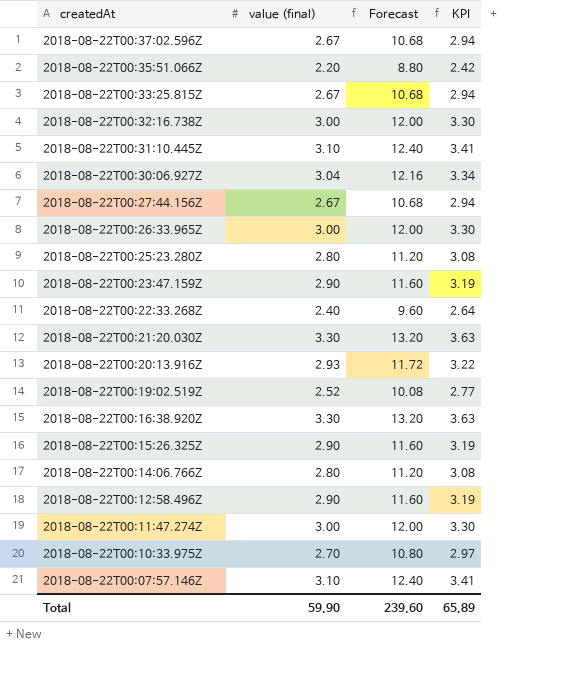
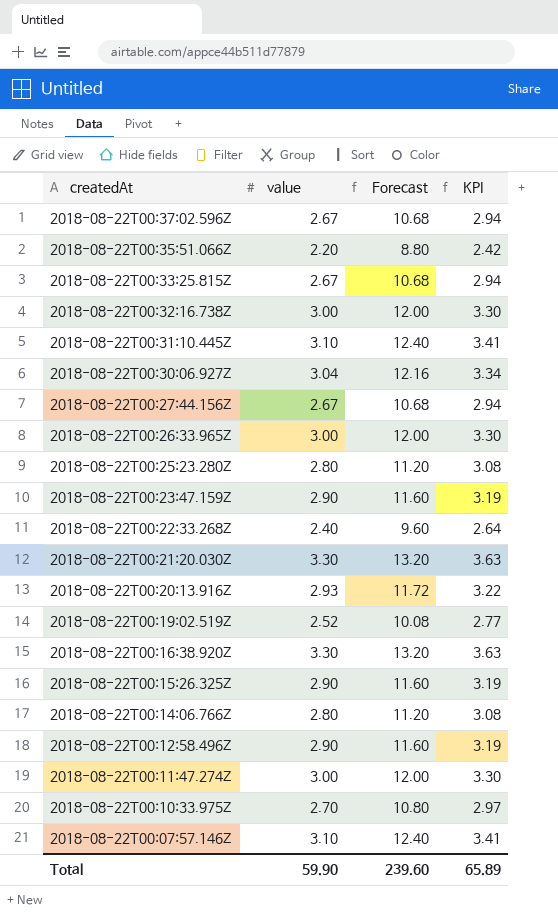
column name: value (final) -> value

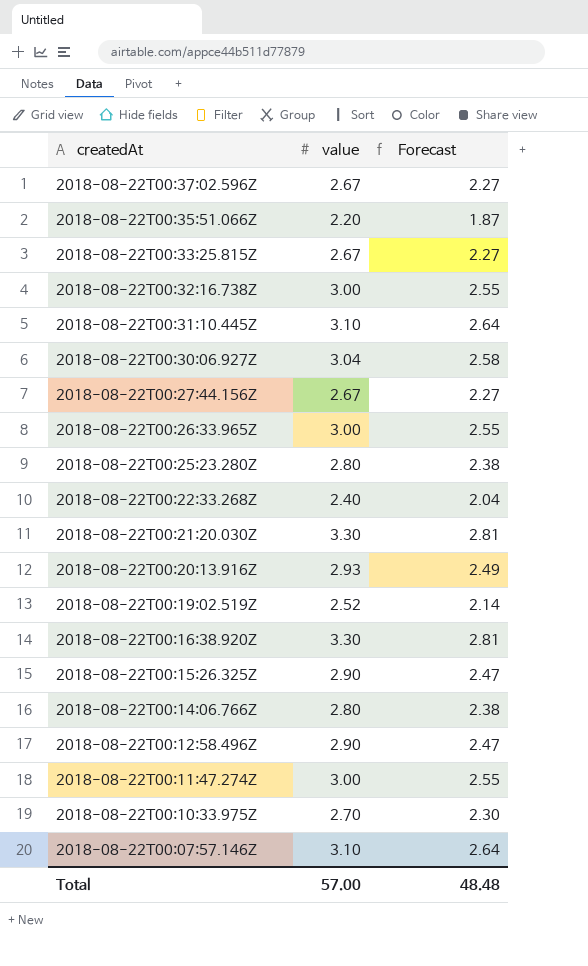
column KPI | formula: [value] * 1.1 -> none
column Forecast | formula: [value] * 4 -> [value] * 0.85
row 2018-08-22T00:23:47.159Z: 2.90 | 11.60 | 3.19 -> none
Total | value: 59.90 -> 57.00
Total | Forecast: 239.60 -> 48.48

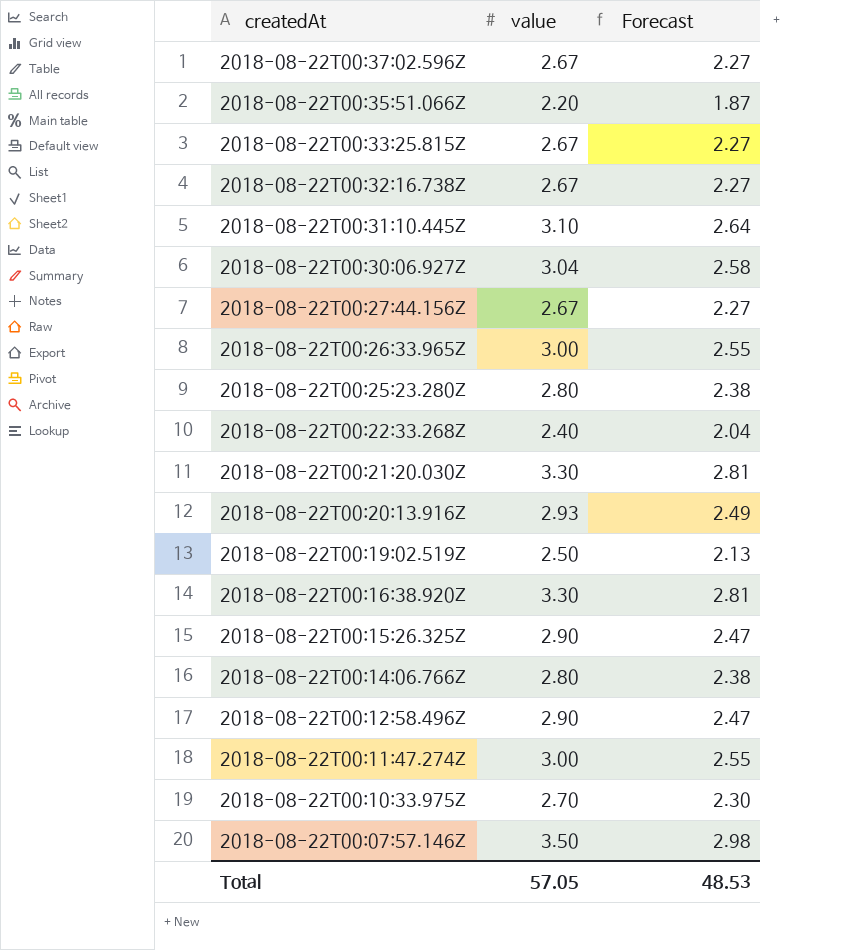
2018-08-22T00:32:16.738Z | value: 3.00 -> 2.67
2018-08-22T00:32:16.738Z | Forecast: 2.55 -> 2.27
2018-08-22T00:19:02.519Z | value: 2.52 -> 2.50
2018-08-22T00:19:02.519Z | Forecast: 2.14 -> 2.13
2018-08-22T00:07:57.146Z | value: 3.10 -> 3.50
2018-08-22T00:07:57.146Z | Forecast: 2.64 -> 2.98
Total | value: 57.00 -> 57.05
Total | Forecast: 48.48 -> 48.53

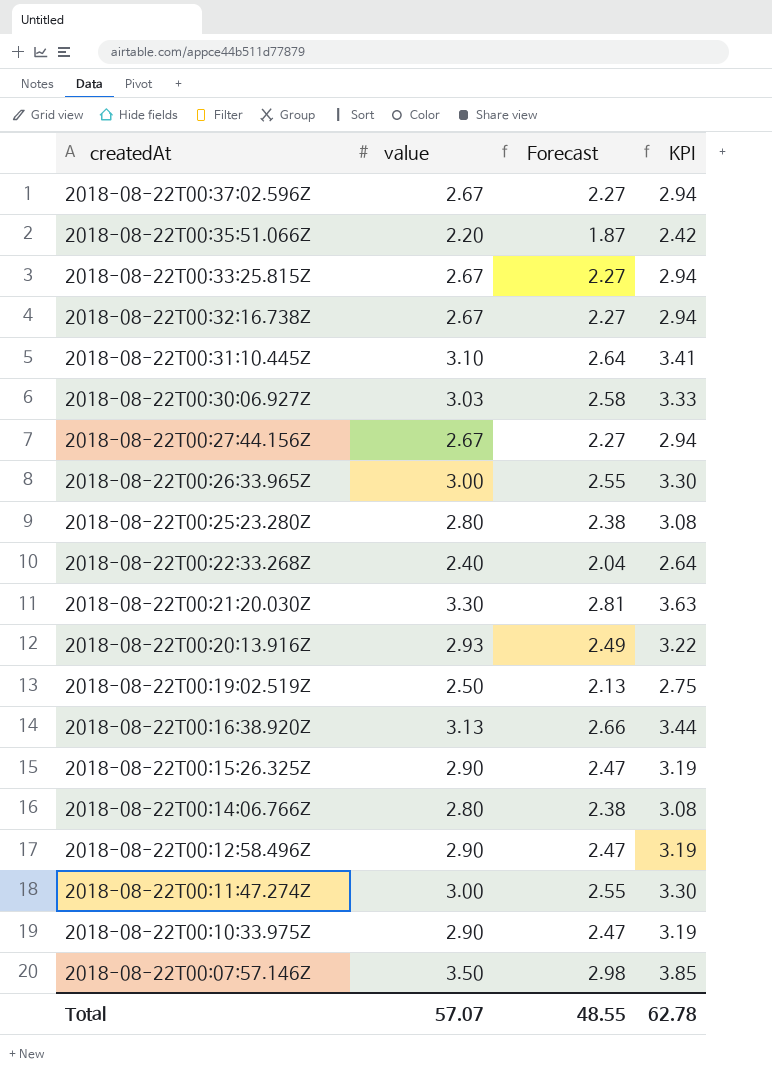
column KPI | formula: none -> [value] * 1.1
2018-08-22T00:30:06.927Z | value: 3.04 -> 3.03
2018-08-22T00:16:38.920Z | value: 3.30 -> 3.13
2018-08-22T00:16:38.920Z | Forecast: 2.81 -> 2.66
2018-08-22T00:10:33.975Z | value: 2.70 -> 2.90
2018-08-22T00:10:33.975Z | Forecast: 2.30 -> 2.47
Total | value: 57.05 -> 57.07
Total | Forecast: 48.53 -> 48.55

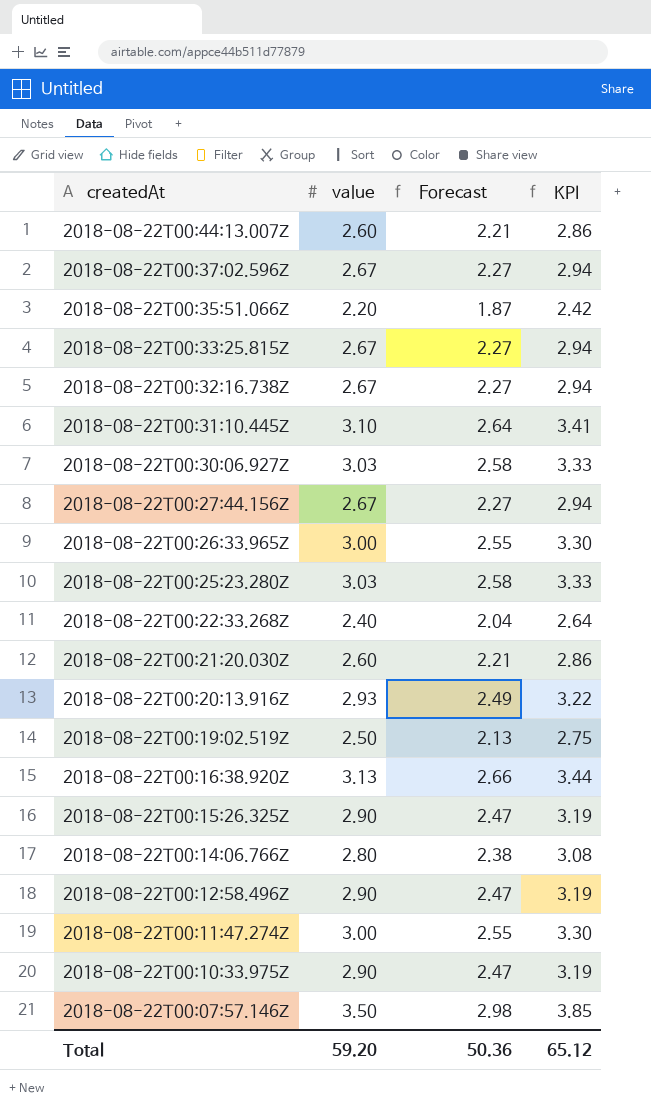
row 2018-08-22T00:44:13.007Z: none -> 2.60 | 2.21 | 2.86
2018-08-22T00:25:23.280Z | value: 2.80 -> 3.03
2018-08-22T00:25:23.280Z | Forecast: 2.38 -> 2.58
2018-08-22T00:25:23.280Z | KPI: 3.08 -> 3.33
2018-08-22T00:21:20.030Z | value: 3.30 -> 2.60
2018-08-22T00:21:20.030Z | Forecast: 2.81 -> 2.21
2018-08-22T00:21:20.030Z | KPI: 3.63 -> 2.86
Total | value: 57.07 -> 59.20
Total | Forecast: 48.55 -> 50.36
Total | KPI: 62.78 -> 65.12

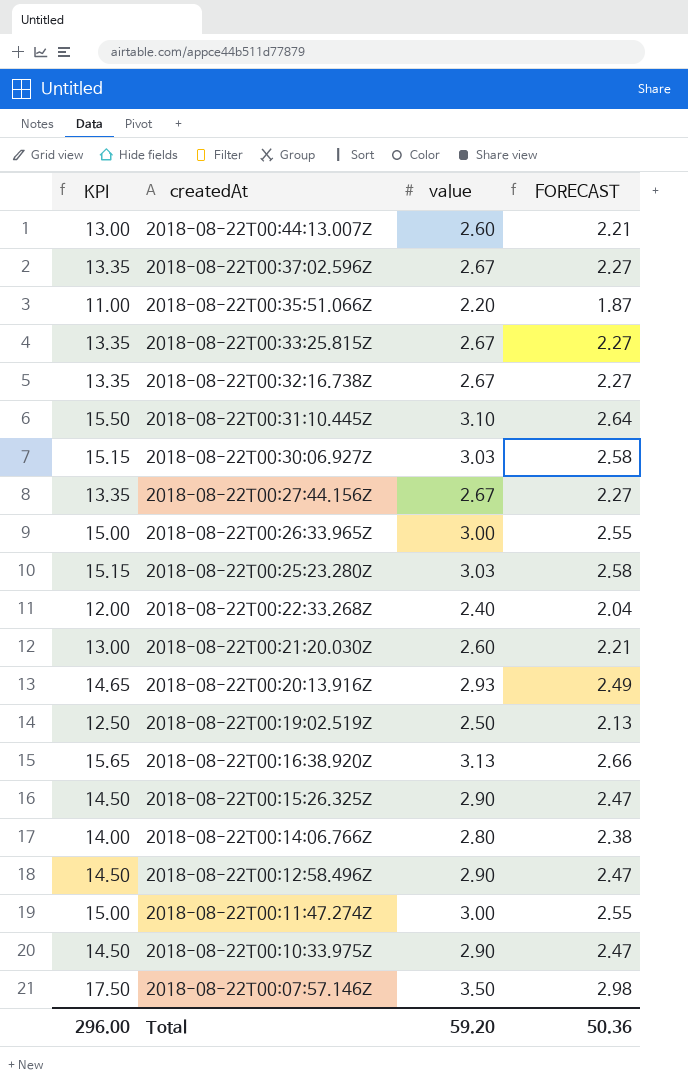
column KPI | formula: [value] * 1.1 -> [value] * 5
column KPI | position: 4 -> 1
column name: Forecast -> FORECAST
Total | KPI: 65.12 -> 296.00

